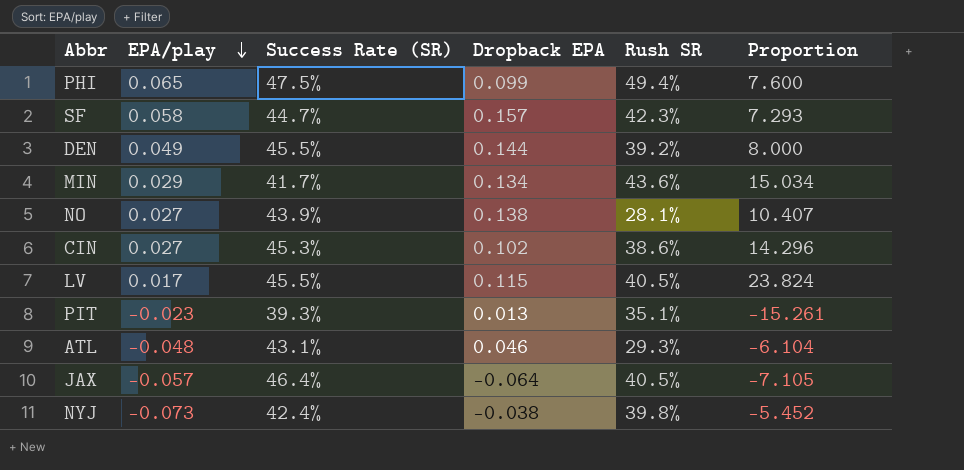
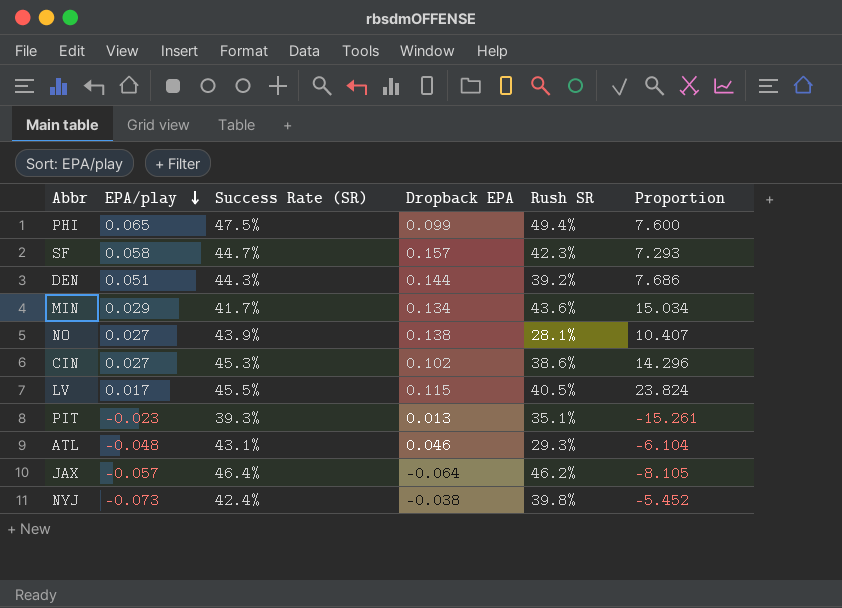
DEN | EPA/play: 0.049 -> 0.051
DEN | Success Rate (SR): 45.5% -> 44.3%
DEN | Proportion: 8.000 -> 7.686
JAX | Rush SR: 40.5% -> 46.2%
JAX | Proportion: -7.105 -> -8.105

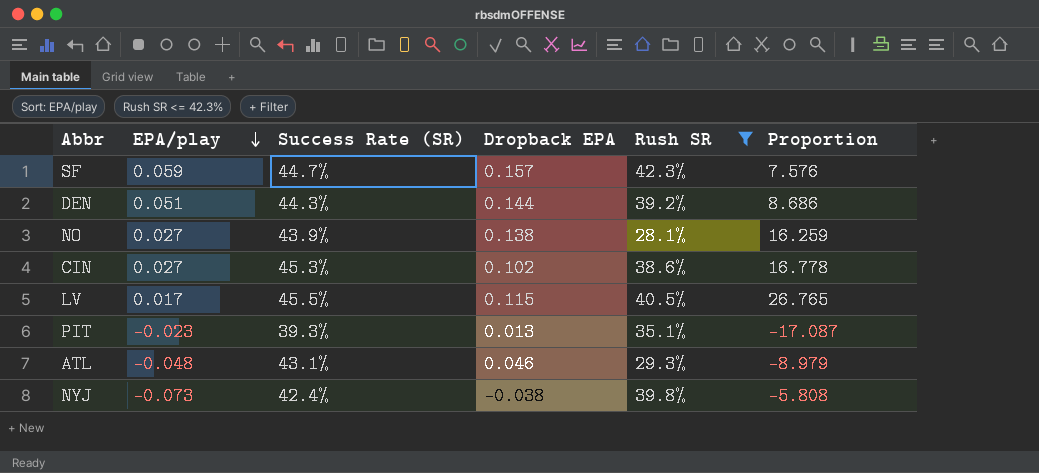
filter: none -> Rush SR <= 42.3%
column Proportion | formula: [Rush SR] / [EPA/play] -> [Success Rate (SR)] / [EPA/play]
SF | EPA/play: 0.058 -> 0.059

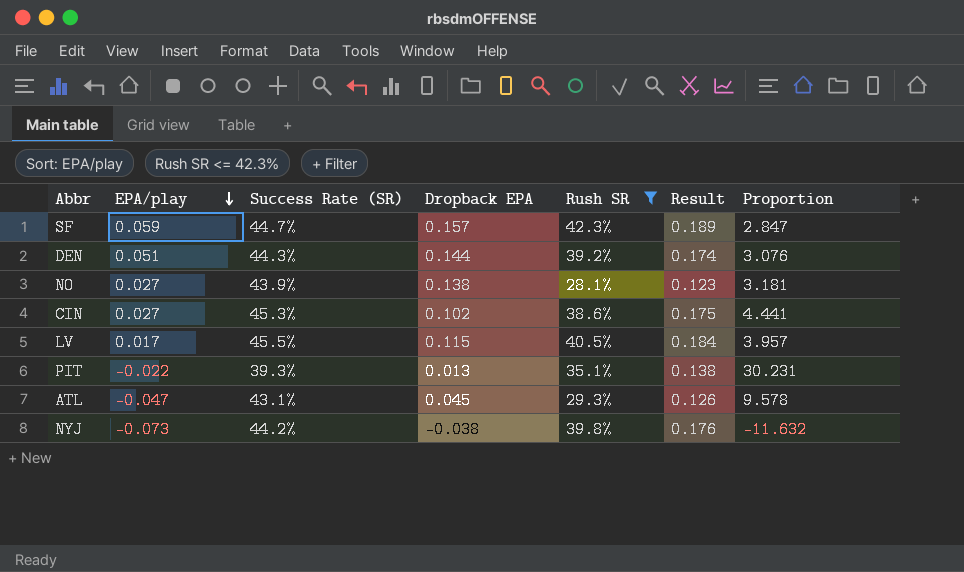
column Result | formula: none -> [Success Rate (SR)] * [Rush SR]
column Proportion | formula: [Success Rate (SR)] / [EPA/play] -> [Success Rate (SR)] / [Dropback EPA]
PIT | EPA/play: -0.023 -> -0.022
ATL | EPA/play: -0.048 -> -0.047
ATL | Dropback EPA: 0.046 -> 0.045
NYJ | Success Rate (SR): 42.4% -> 44.2%

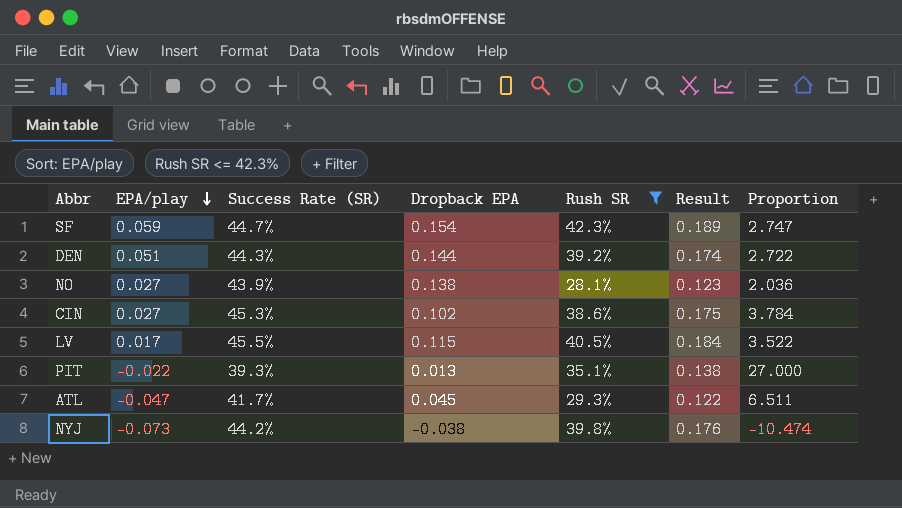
column Proportion | formula: [Success Rate (SR)] / [Dropback EPA] -> [Rush SR] / [Dropback EPA]
SF | Dropback EPA: 0.157 -> 0.154
ATL | Success Rate (SR): 43.1% -> 41.7%
ATL | Result: 0.126 -> 0.122

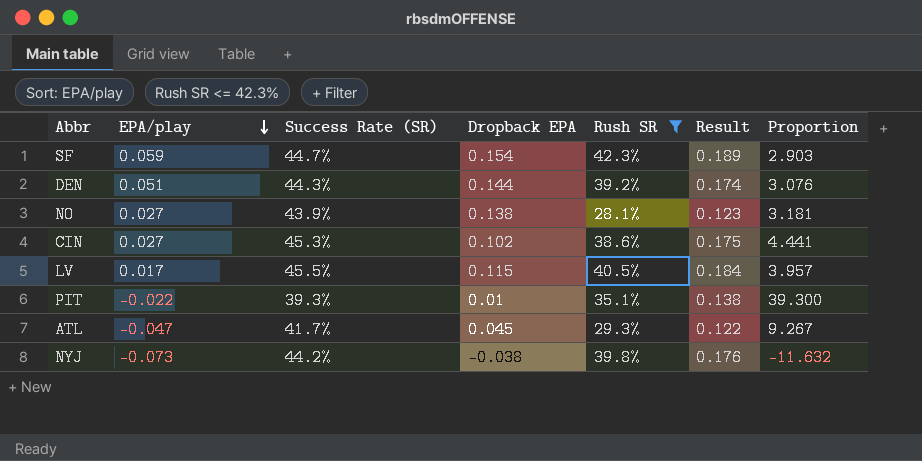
column Proportion | formula: [Rush SR] / [Dropback EPA] -> [Success Rate (SR)] / [Dropback EPA]
PIT | Dropback EPA: 0.013 -> 0.01

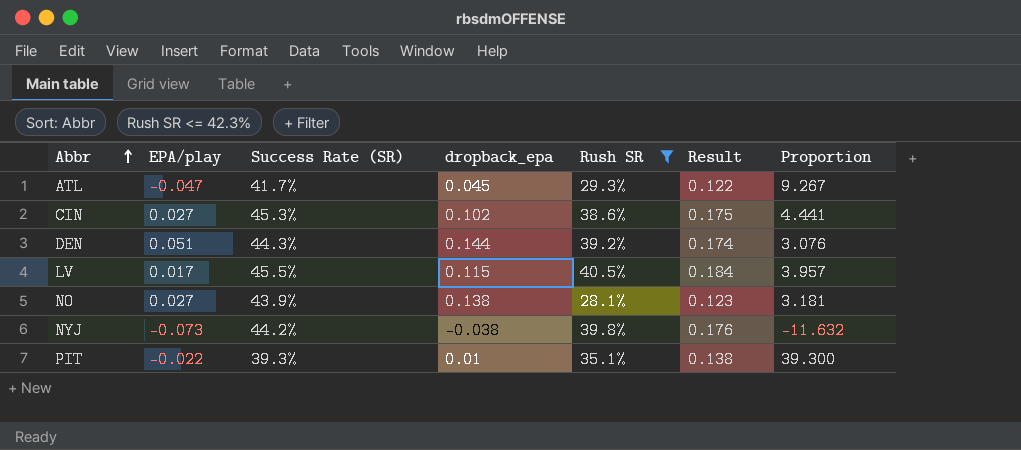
row order: EPA/play descending -> Abbr ascending
column name: Dropback EPA -> dropback_epa
row SF: 0.059 | 44.7% | 0.154 | 42.3% | 0.189 | 2.903 -> none

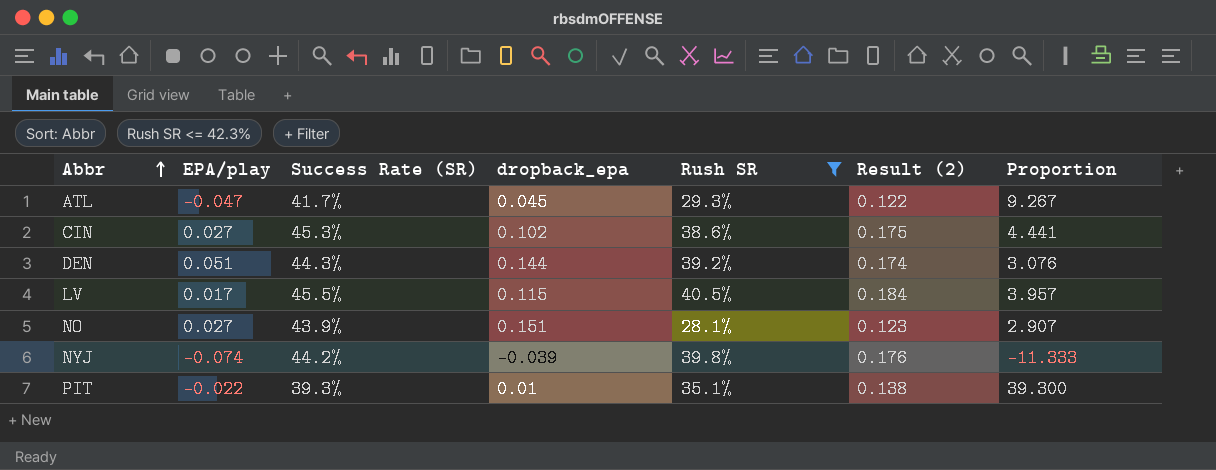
column name: Result -> Result (2)
NO | dropback_epa: 0.138 -> 0.151
NO | Proportion: 3.181 -> 2.907
NYJ | EPA/play: -0.073 -> -0.074
NYJ | dropback_epa: -0.038 -> -0.039
NYJ | Proportion: -11.632 -> -11.333

